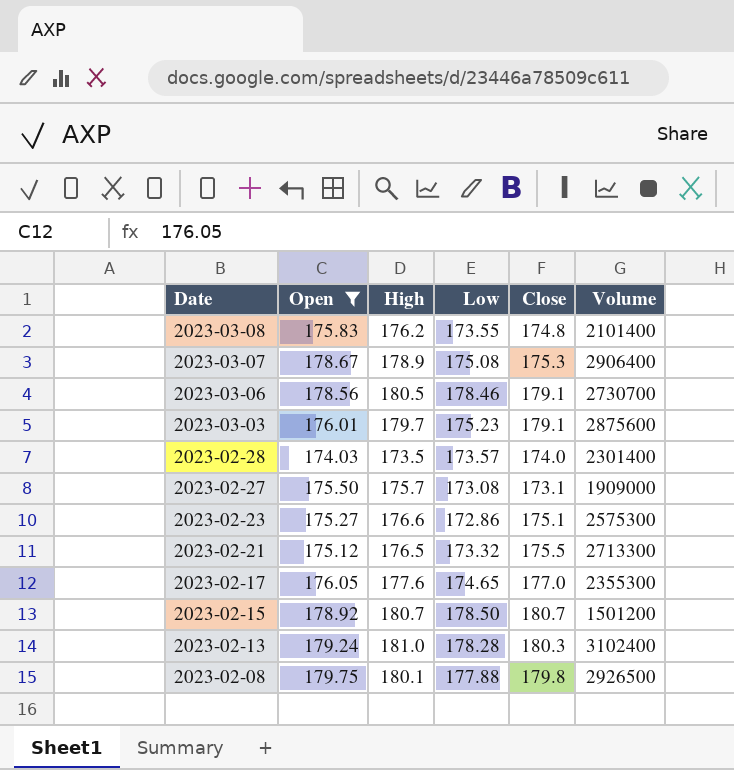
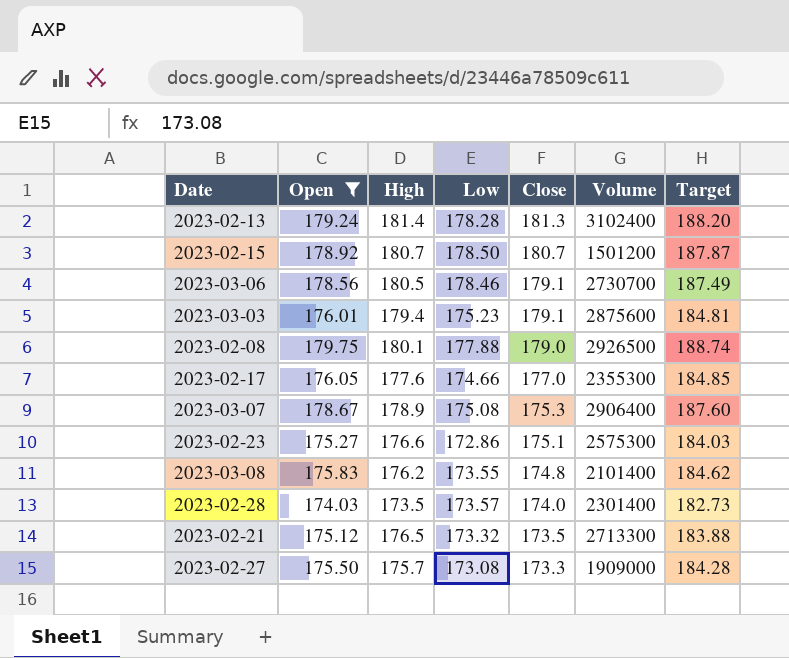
row order: Date descending -> Close descending
column Target | formula: none -> [Open] * 1.05
2023-02-13 | High: 181.0 -> 181.4
2023-02-13 | Close: 180.3 -> 181.3
2023-03-03 | High: 179.7 -> 179.4
2023-02-08 | Close: 179.8 -> 179.0
2023-02-17 | Low: 174.65 -> 174.66
2023-02-21 | Close: 175.5 -> 173.5
2023-02-27 | Close: 173.1 -> 173.3

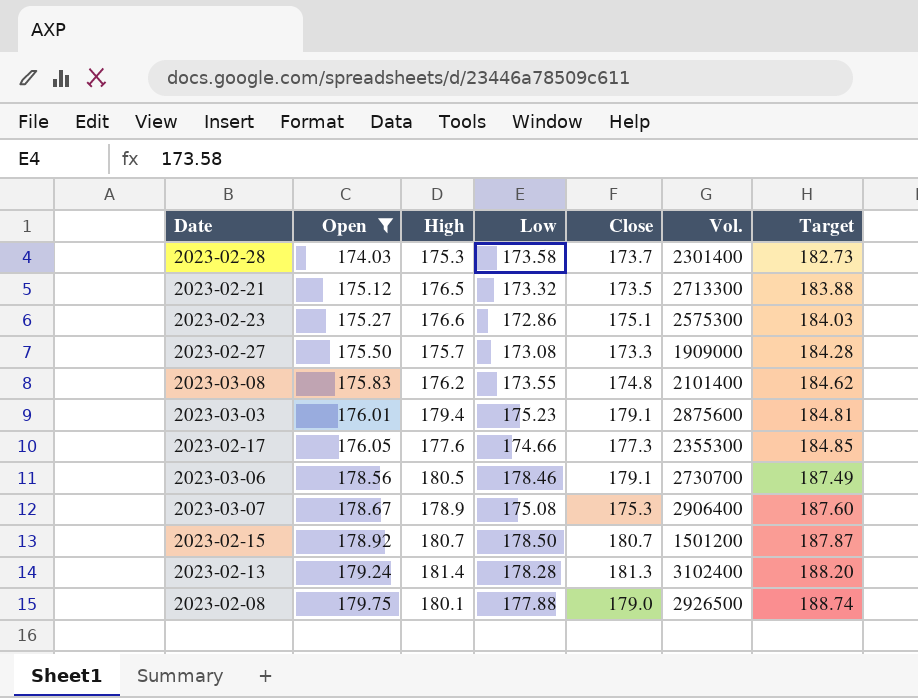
row order: Close descending -> Open ascending
column name: Volume -> Vol.
2023-02-28 | High: 173.5 -> 175.3
2023-02-28 | Low: 173.57 -> 173.58
2023-02-28 | Close: 174.0 -> 173.7
2023-02-17 | Close: 177.0 -> 177.3

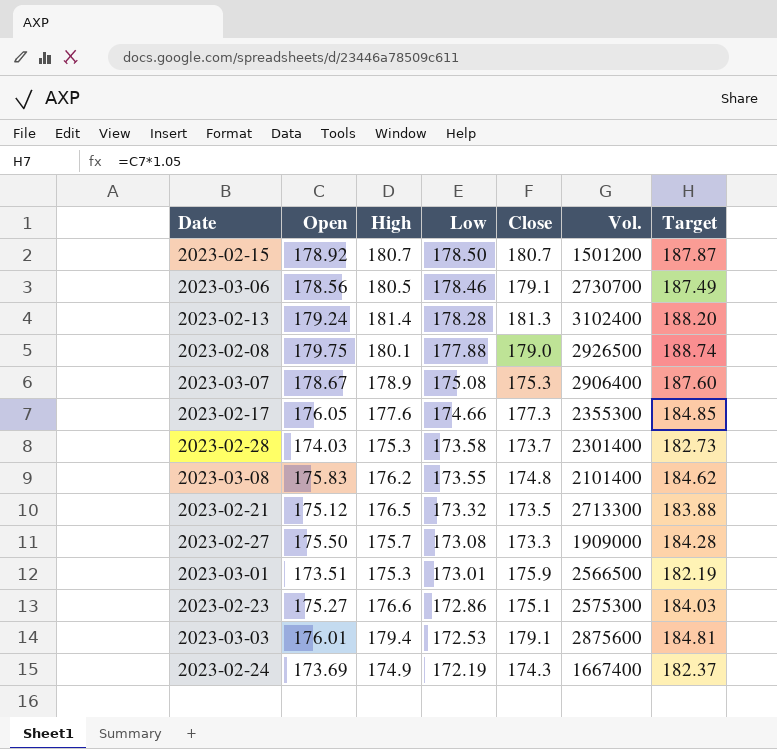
filter: Open >= 174.03 -> none
row order: Open ascending -> Low descending
2023-03-03 | Low: 175.23 -> 172.53

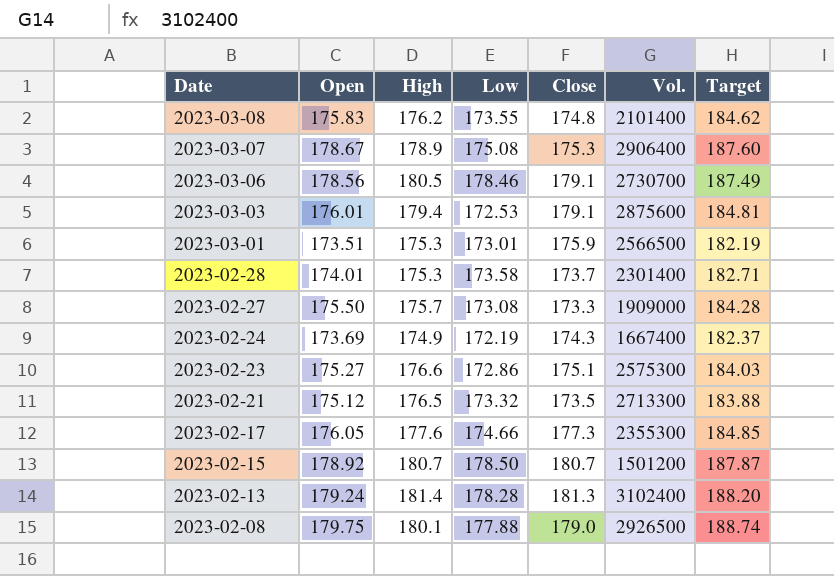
row order: Low descending -> Date descending
2023-02-28 | Open: 174.03 -> 174.01
2023-02-28 | Target: 182.73 -> 182.71

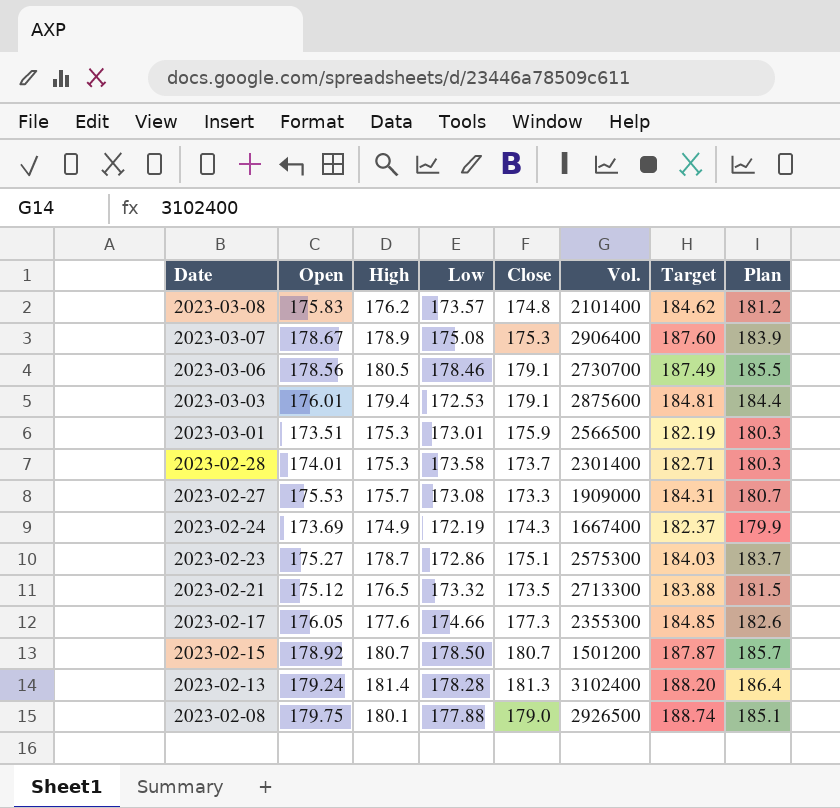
column Plan | formula: none -> [High] + 5
2023-03-08 | Low: 173.55 -> 173.57
2023-02-27 | Open: 175.50 -> 175.53
2023-02-27 | Target: 184.28 -> 184.31
2023-02-23 | High: 176.6 -> 178.7

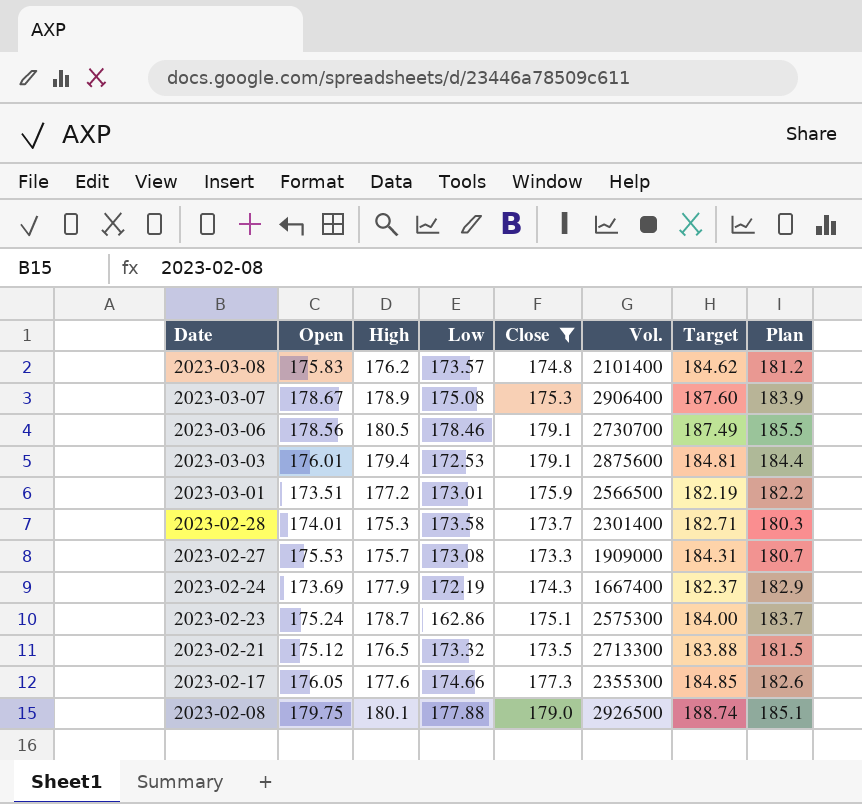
filter: none -> Close <= 179.1
2023-03-01 | High: 175.3 -> 177.2
2023-03-01 | Plan: 180.3 -> 182.2
2023-02-24 | High: 174.9 -> 177.9
2023-02-24 | Plan: 179.9 -> 182.9
2023-02-23 | Open: 175.27 -> 175.24
2023-02-23 | Low: 172.86 -> 162.86
2023-02-23 | Target: 184.03 -> 184.00

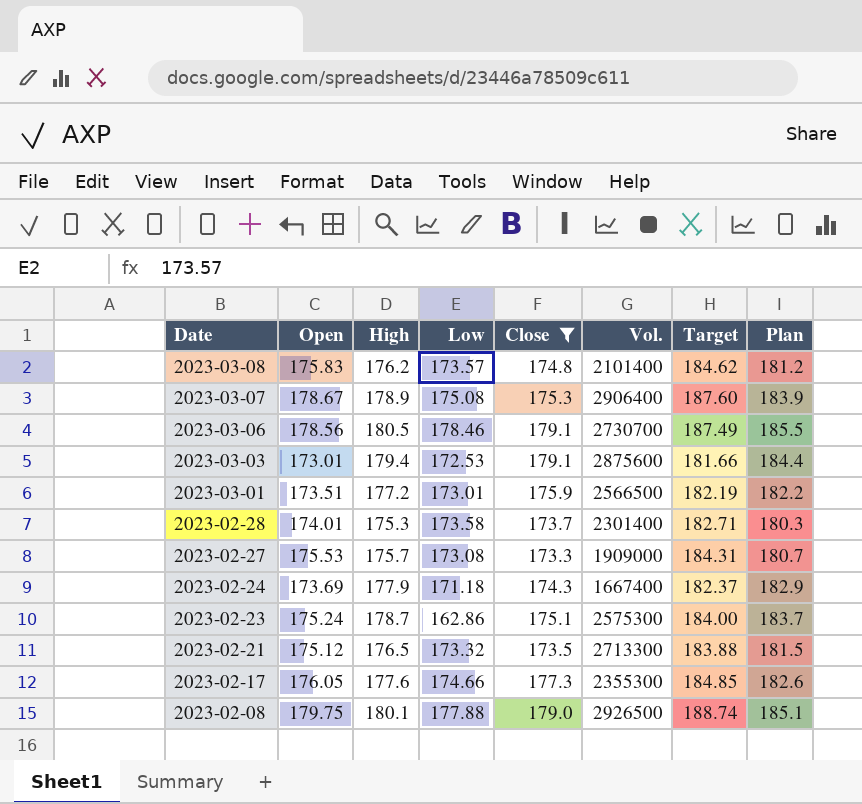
2023-03-03 | Open: 176.01 -> 173.01
2023-03-03 | Target: 184.81 -> 181.66
2023-02-24 | Low: 172.19 -> 171.18

